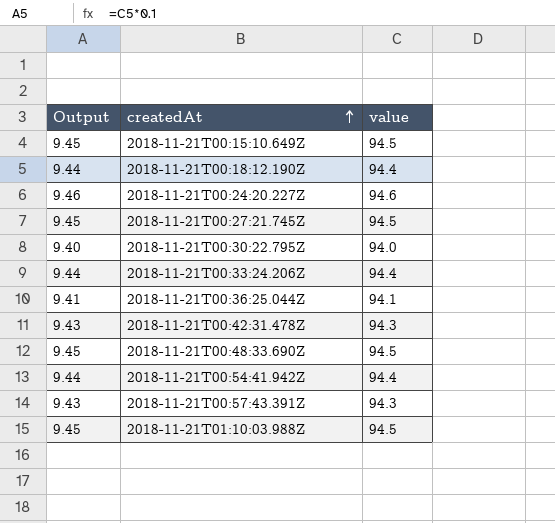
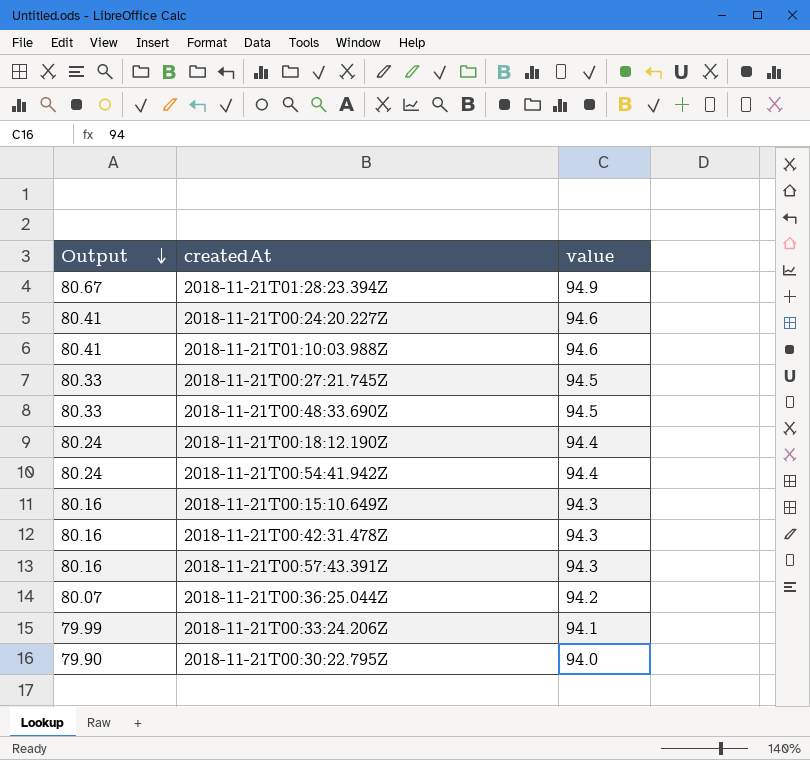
row order: createdAt ascending -> Output descending
column Output | formula: [value] * 0.1 -> [value] * 0.85
row 2018-11-21T01:28:23.394Z: none -> 80.67 | 94.9
2018-11-21T01:10:03.988Z | value: 94.5 -> 94.6
2018-11-21T00:15:10.649Z | value: 94.5 -> 94.3
2018-11-21T00:36:25.044Z | value: 94.1 -> 94.2
2018-11-21T00:33:24.206Z | value: 94.4 -> 94.1

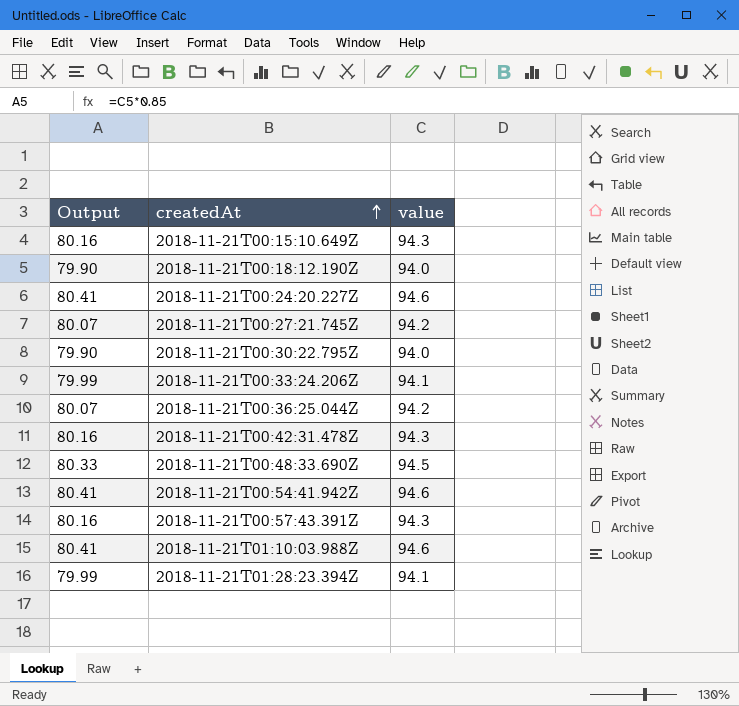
row order: Output descending -> createdAt ascending
2018-11-21T00:18:12.190Z | Output: 80.24 -> 79.90
2018-11-21T00:18:12.190Z | value: 94.4 -> 94.0
2018-11-21T00:27:21.745Z | Output: 80.33 -> 80.07
2018-11-21T00:27:21.745Z | value: 94.5 -> 94.2
2018-11-21T00:54:41.942Z | Output: 80.24 -> 80.41
2018-11-21T00:54:41.942Z | value: 94.4 -> 94.6
2018-11-21T01:28:23.394Z | Output: 80.67 -> 79.99
2018-11-21T01:28:23.394Z | value: 94.9 -> 94.1

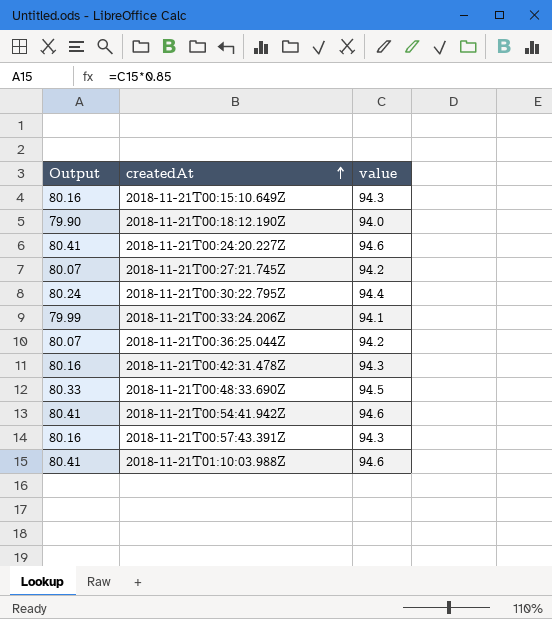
row 2018-11-21T01:28:23.394Z: 79.99 | 94.1 -> none
2018-11-21T00:30:22.795Z | Output: 79.90 -> 80.24
2018-11-21T00:30:22.795Z | value: 94.0 -> 94.4

